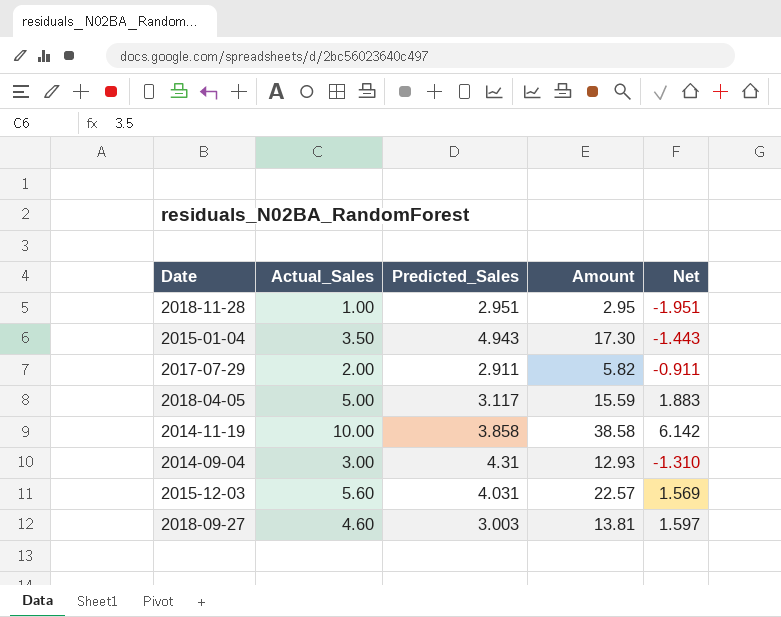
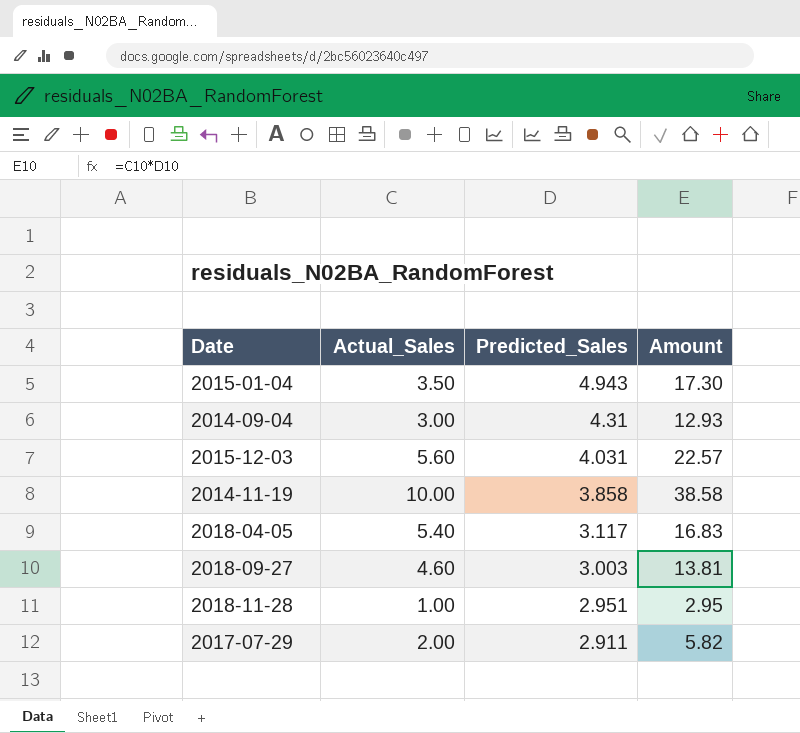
row order: none -> Predicted_Sales descending
column Net | formula: [Actual_Sales] - [Predicted_Sales] -> none
2018-04-05 | Actual_Sales: 5.00 -> 5.40
2018-04-05 | Amount: 15.59 -> 16.83

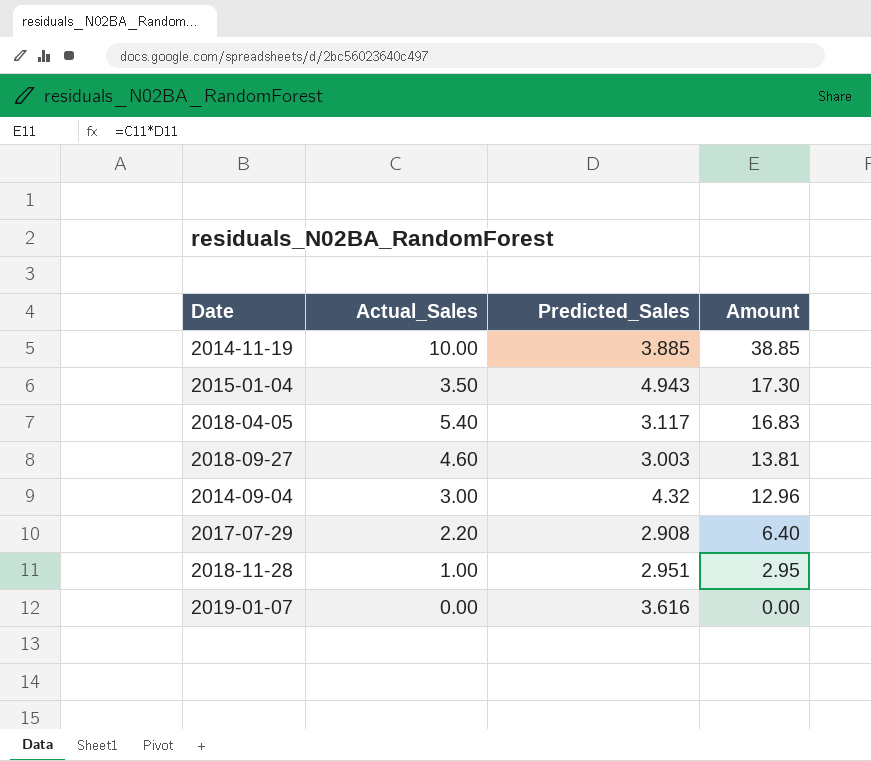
row order: Predicted_Sales descending -> Amount descending
row 2015-12-03: 5.60 | 4.031 | 22.57 -> none
2014-11-19 | Predicted_Sales: 3.858 -> 3.885
2014-11-19 | Amount: 38.58 -> 38.85
2014-09-04 | Predicted_Sales: 4.31 -> 4.32
2014-09-04 | Amount: 12.93 -> 12.96
2017-07-29 | Actual_Sales: 2.00 -> 2.20
2017-07-29 | Predicted_Sales: 2.911 -> 2.908
2017-07-29 | Amount: 5.82 -> 6.40
row 2019-01-07: none -> 0.00 | 3.616 | 0.00

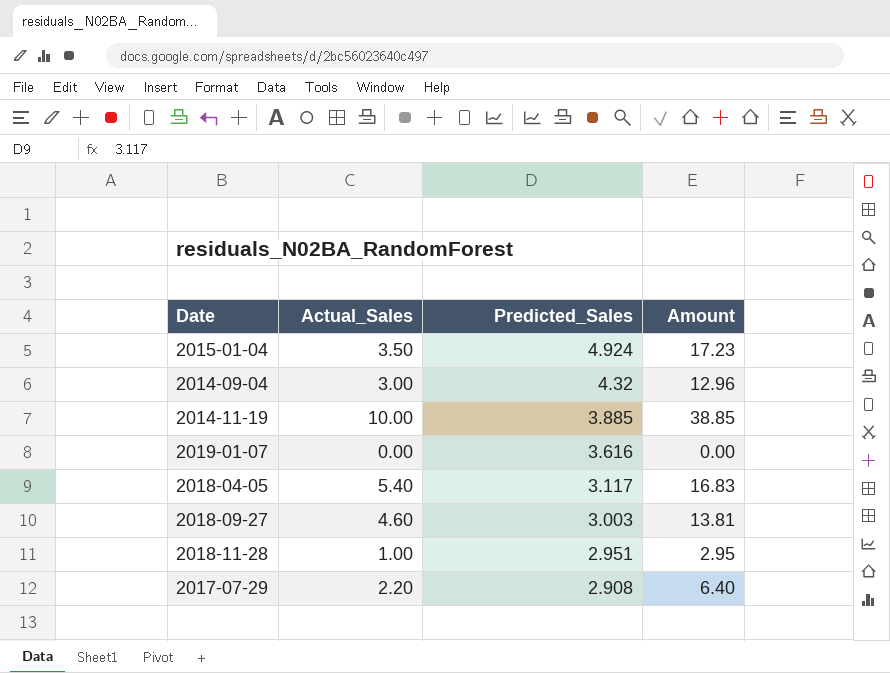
row order: Amount descending -> Predicted_Sales descending
2015-01-04 | Predicted_Sales: 4.943 -> 4.924
2015-01-04 | Amount: 17.30 -> 17.23

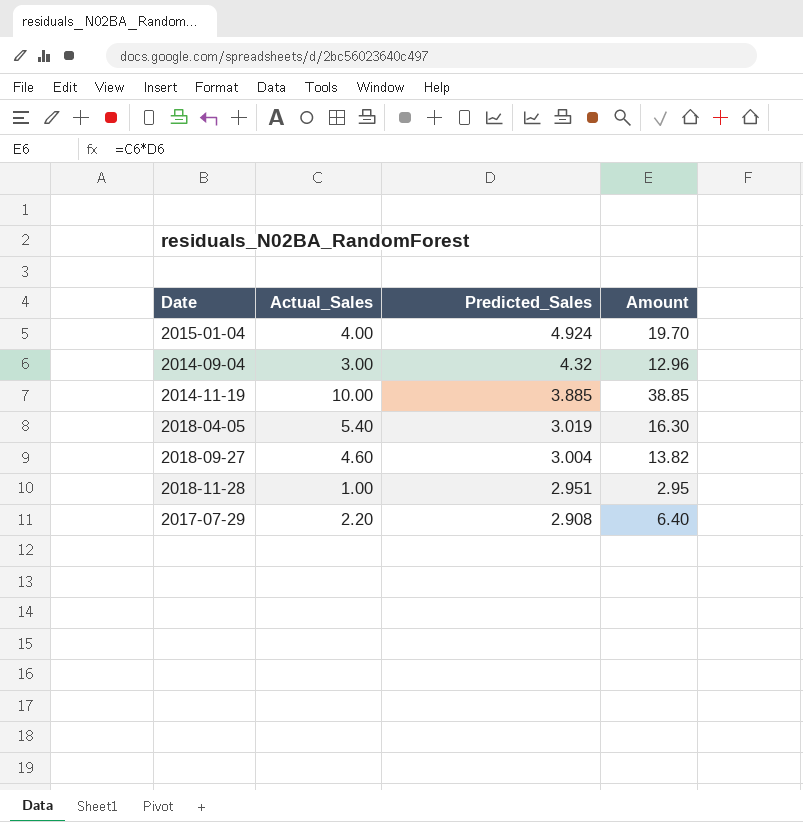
row 2019-01-07: 0.00 | 3.616 | 0.00 -> none
2015-01-04 | Actual_Sales: 3.50 -> 4.00
2015-01-04 | Amount: 17.23 -> 19.70
2018-04-05 | Predicted_Sales: 3.117 -> 3.019
2018-04-05 | Amount: 16.83 -> 16.30
2018-09-27 | Predicted_Sales: 3.003 -> 3.004
2018-09-27 | Amount: 13.81 -> 13.82

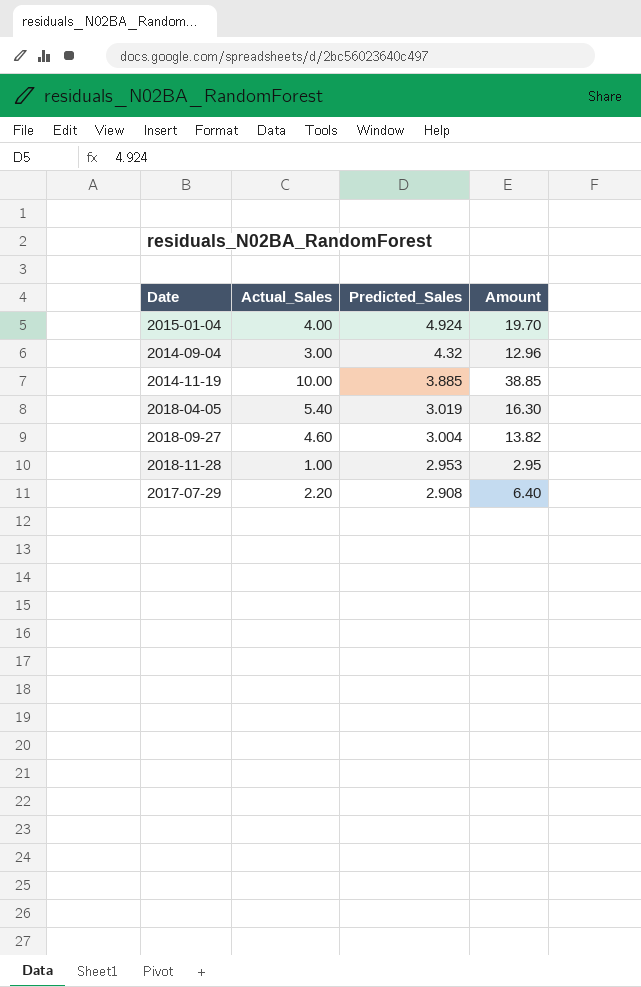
2018-11-28 | Predicted_Sales: 2.951 -> 2.953

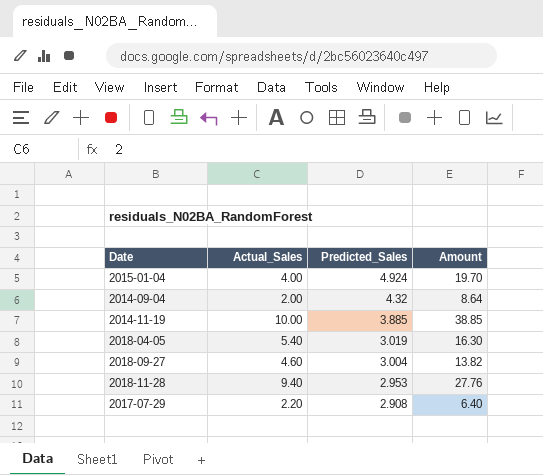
2014-09-04 | Actual_Sales: 3.00 -> 2.00
2014-09-04 | Amount: 12.96 -> 8.64
2018-11-28 | Actual_Sales: 1.00 -> 9.40
2018-11-28 | Amount: 2.95 -> 27.76

